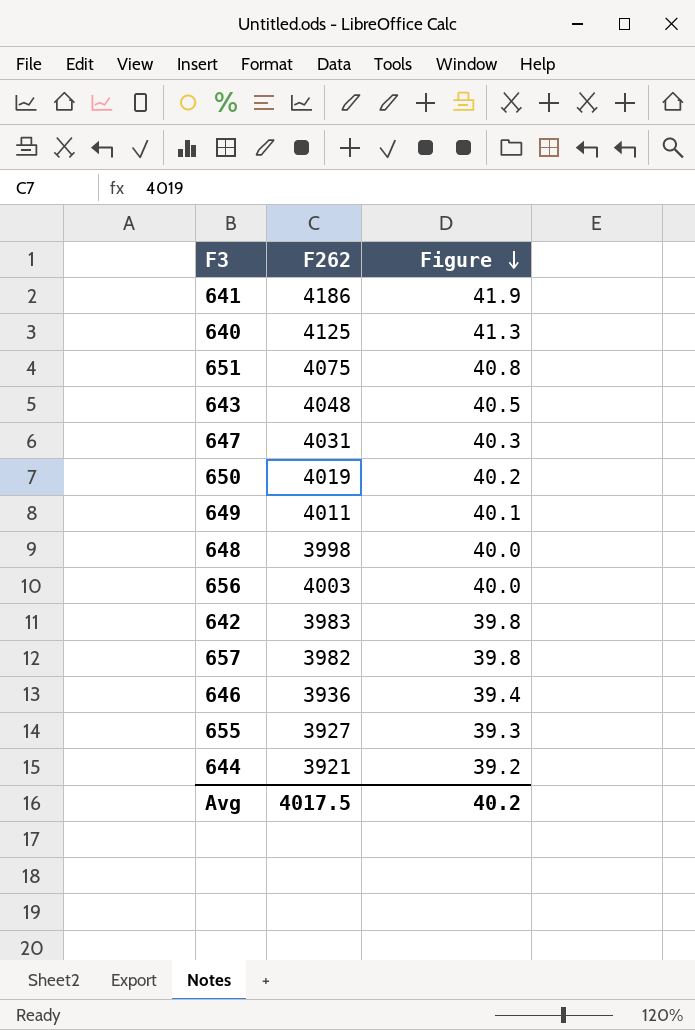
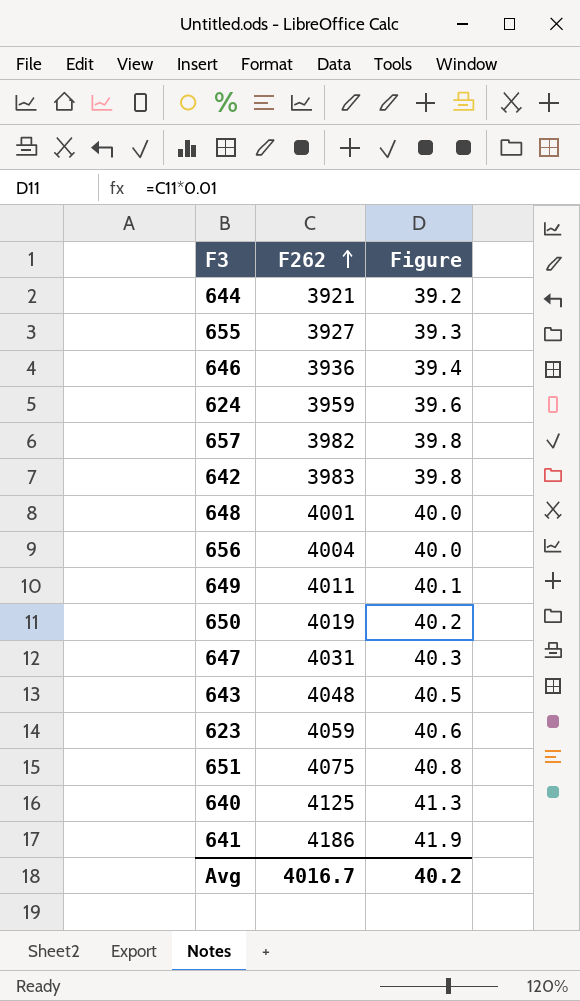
row order: Figure descending -> F262 ascending
row 624: none -> 3959 | 39.6
648 | F262: 3998 -> 4001
656 | F262: 4003 -> 4004
row 623: none -> 4059 | 40.6
Avg | F262: 4017.5 -> 4016.7

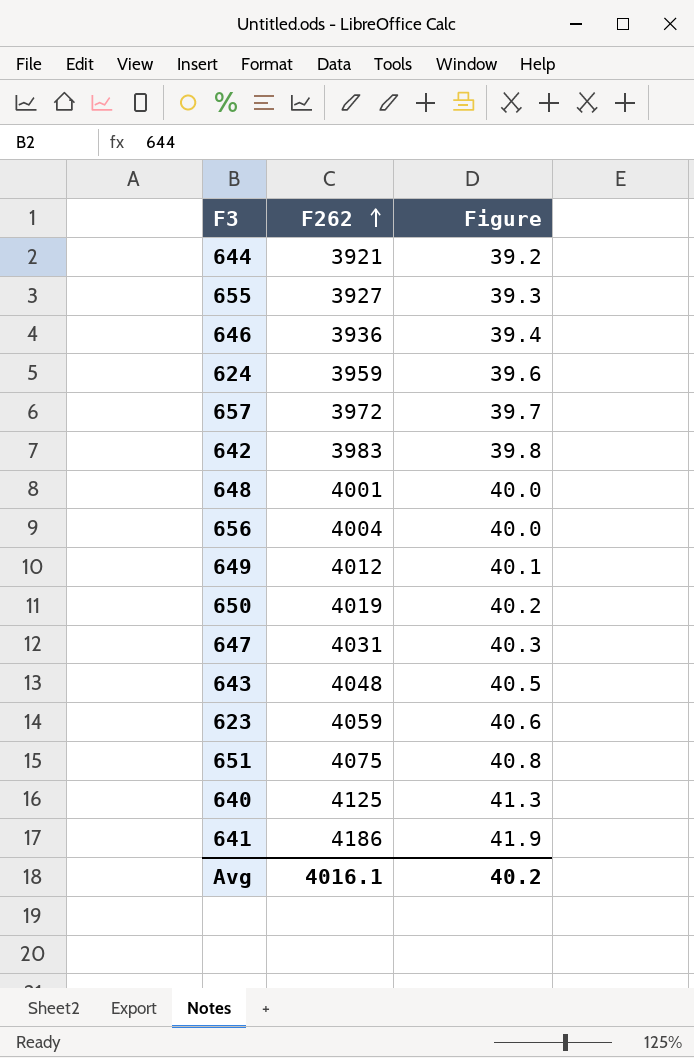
657 | F262: 3982 -> 3972
657 | Figure: 39.8 -> 39.7
649 | F262: 4011 -> 4012
Avg | F262: 4016.7 -> 4016.1

